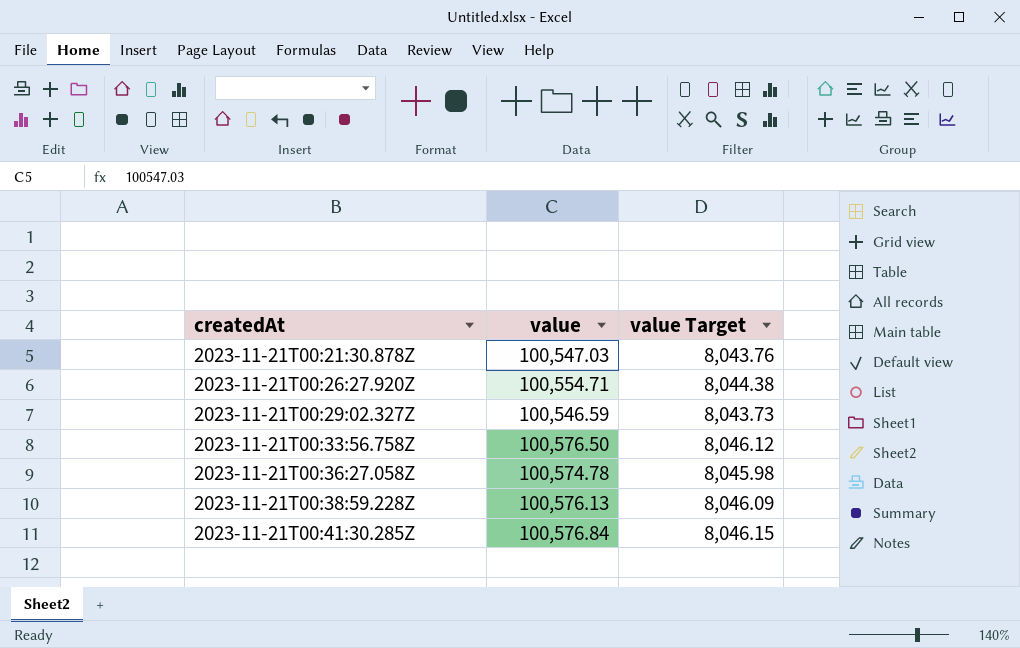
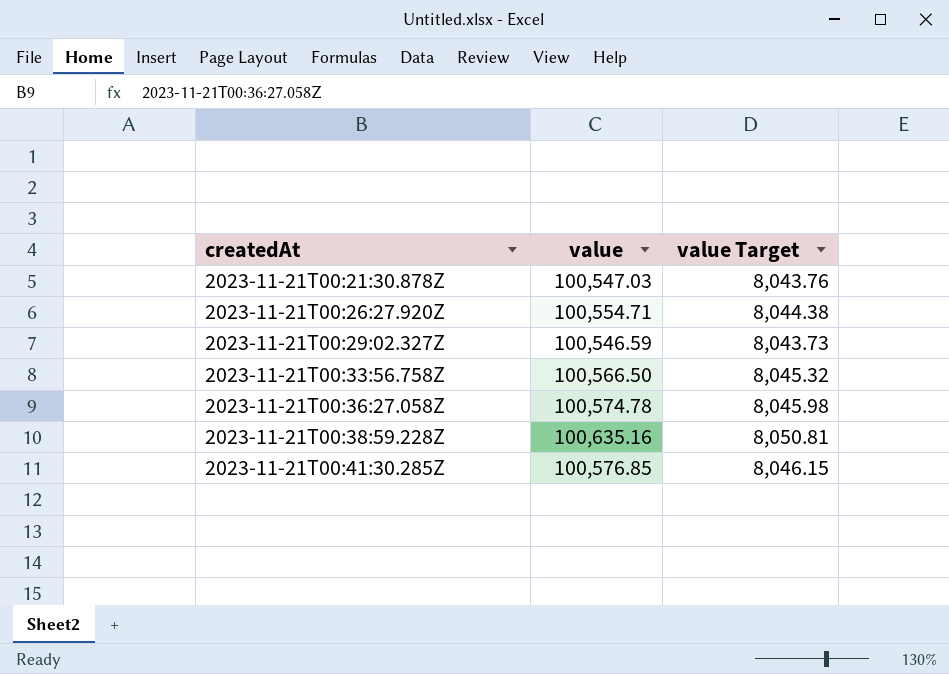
2023-11-21T00:33:56.758Z | value: 100,576.50 -> 100,566.50
2023-11-21T00:33:56.758Z | value Target: 8,046.12 -> 8,045.32
2023-11-21T00:38:59.228Z | value: 100,576.13 -> 100,635.16
2023-11-21T00:38:59.228Z | value Target: 8,046.09 -> 8,050.81
2023-11-21T00:41:30.285Z | value: 100,576.84 -> 100,576.85

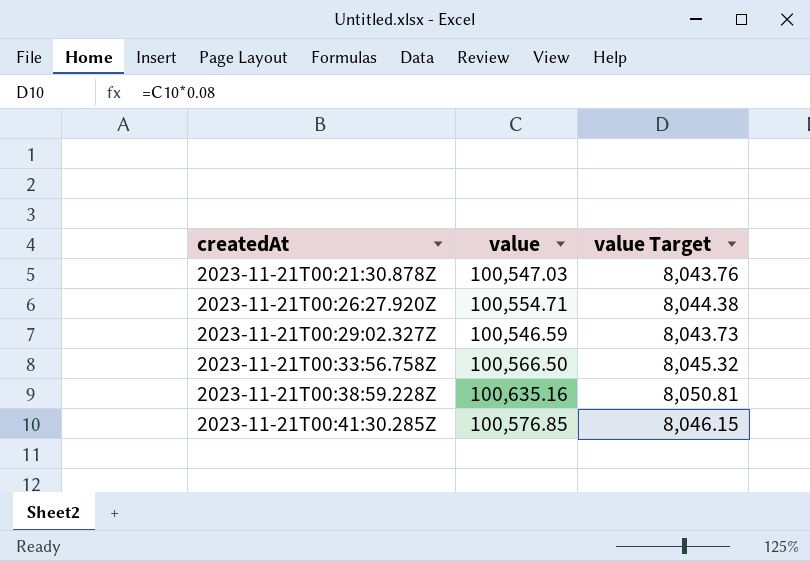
row 2023-11-21T00:36:27.058Z: 100,574.78 | 8,045.98 -> none

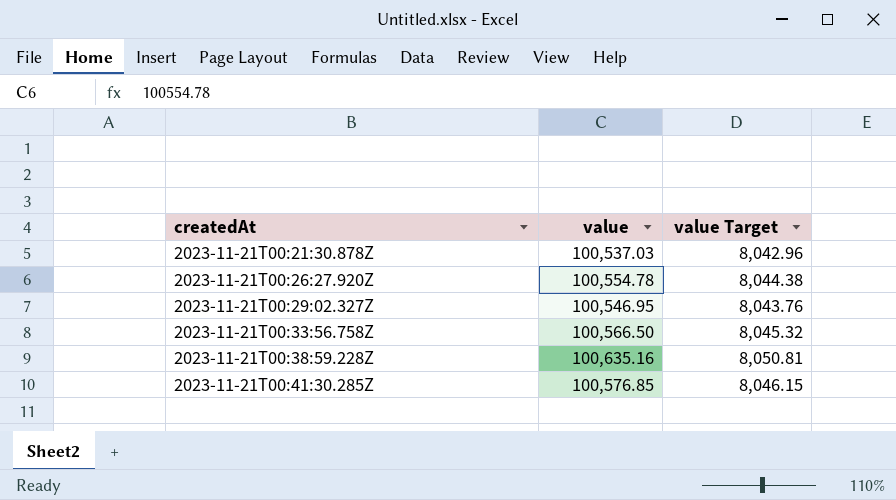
2023-11-21T00:21:30.878Z | value: 100,547.03 -> 100,537.03
2023-11-21T00:21:30.878Z | value Target: 8,043.76 -> 8,042.96
2023-11-21T00:26:27.920Z | value: 100,554.71 -> 100,554.78
2023-11-21T00:29:02.327Z | value: 100,546.59 -> 100,546.95
2023-11-21T00:29:02.327Z | value Target: 8,043.73 -> 8,043.76

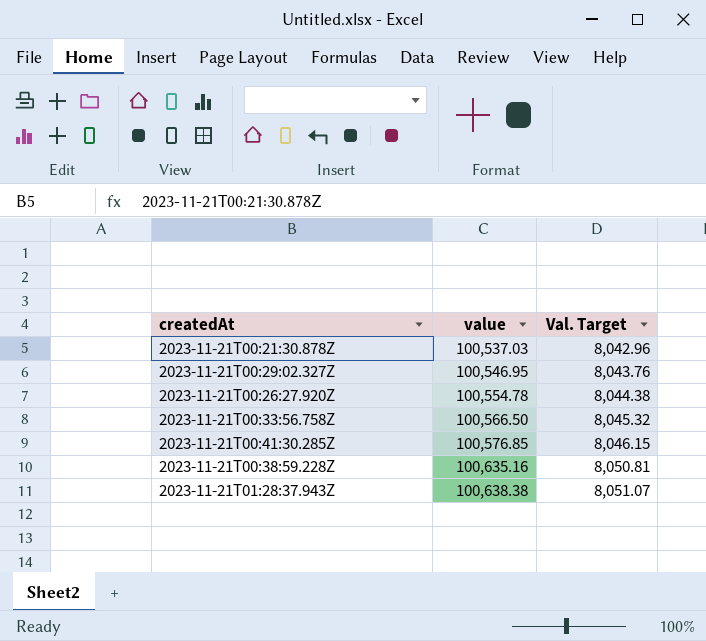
row order: createdAt ascending -> value ascending
column name: value Target -> Val. Target
row 2023-11-21T01:28:37.943Z: none -> 100,638.38 | 8,051.07

